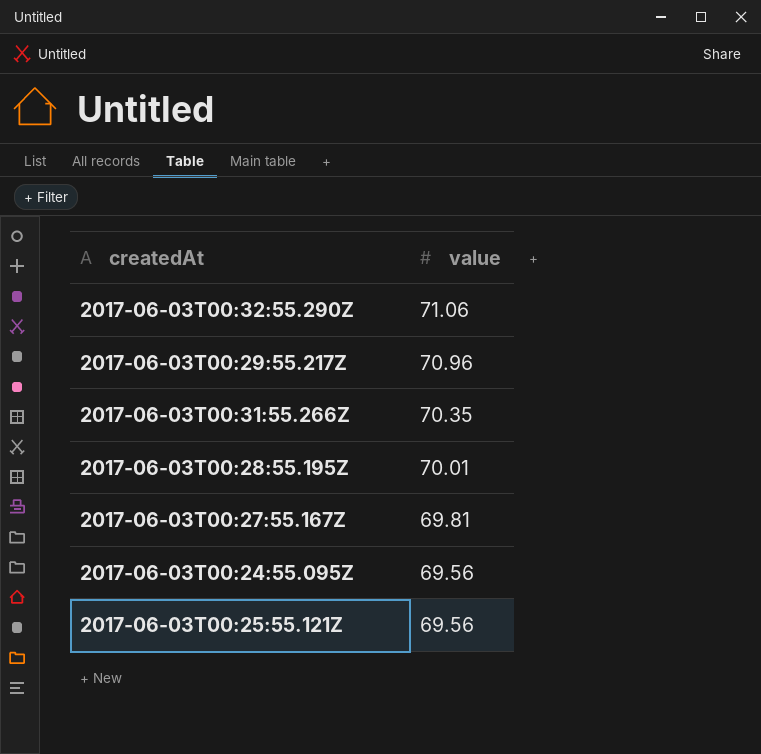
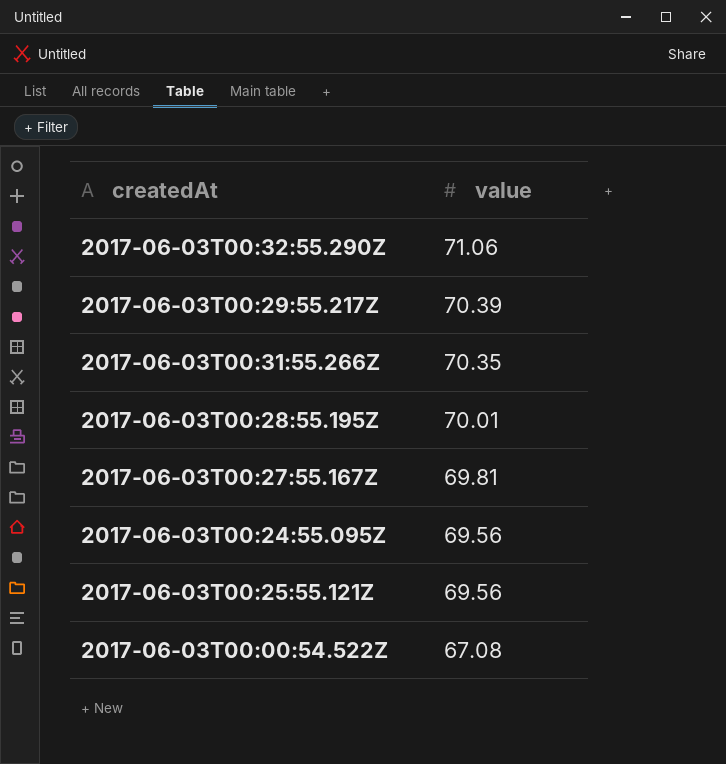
2017-06-03T00:29:55.217Z | value: 70.96 -> 70.39
row 2017-06-03T00:00:54.522Z: none -> 67.08

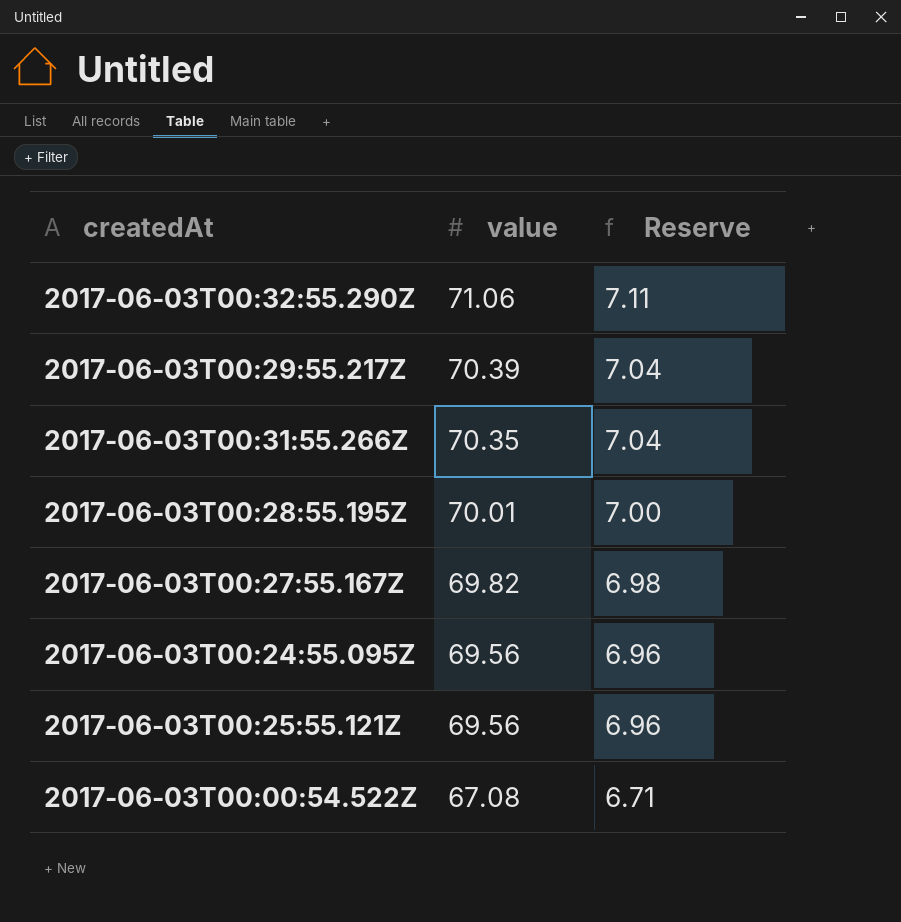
column Reserve | formula: none -> [value] * 0.1
2017-06-03T00:27:55.167Z | value: 69.81 -> 69.82

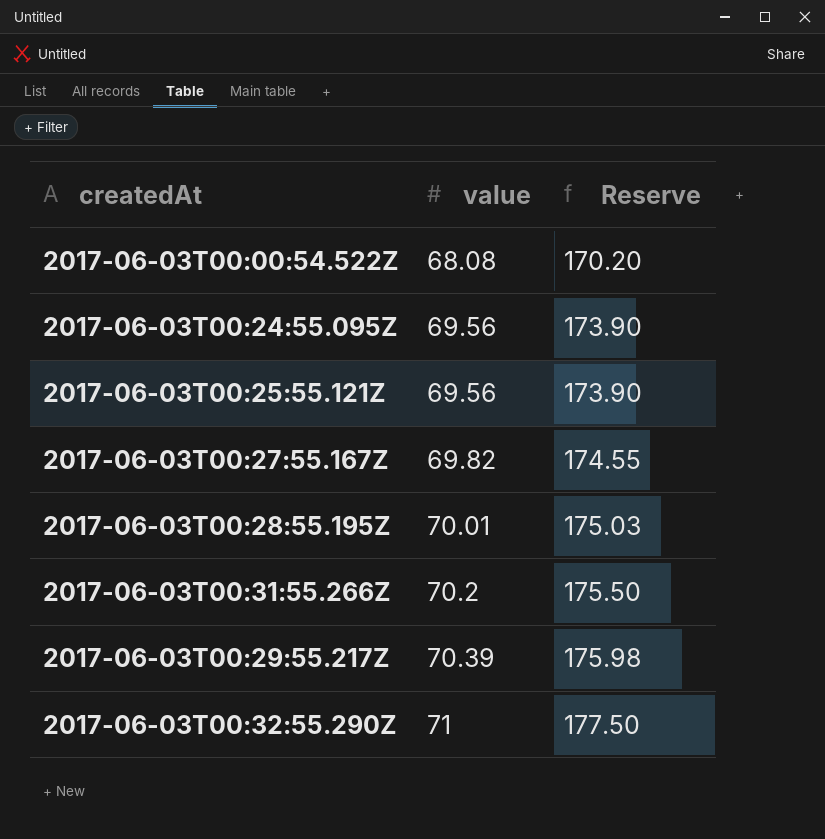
row order: value descending -> value ascending
column Reserve | formula: [value] * 0.1 -> [value] * 2.5
2017-06-03T00:00:54.522Z | value: 67.08 -> 68.08
2017-06-03T00:31:55.266Z | value: 70.35 -> 70.2
2017-06-03T00:32:55.290Z | value: 71.06 -> 71

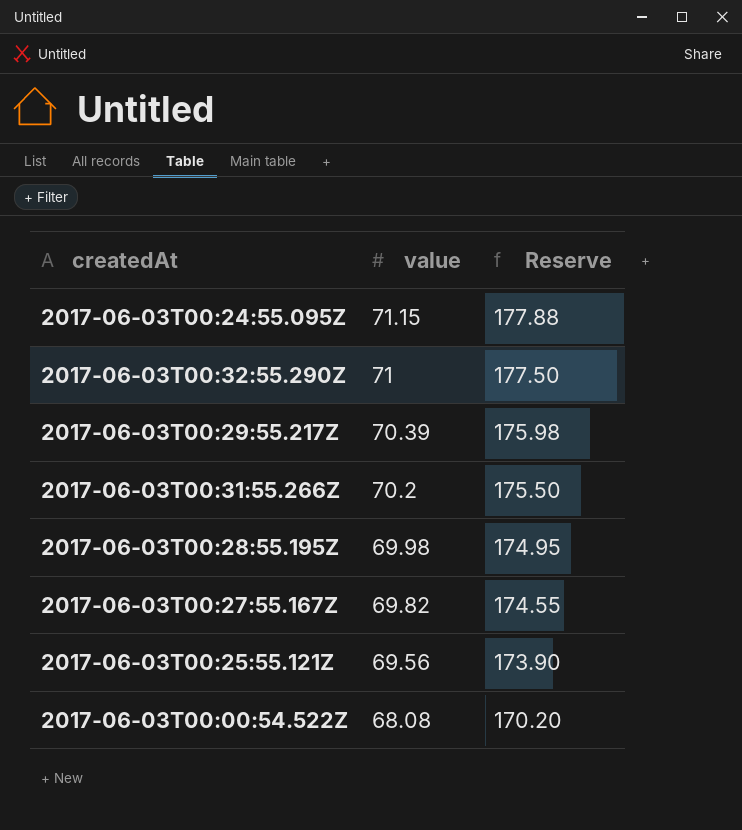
row order: value ascending -> value descending
2017-06-03T00:24:55.095Z | value: 69.56 -> 71.15
2017-06-03T00:24:55.095Z | Reserve: 173.90 -> 177.88
2017-06-03T00:28:55.195Z | value: 70.01 -> 69.98
2017-06-03T00:28:55.195Z | Reserve: 175.03 -> 174.95

